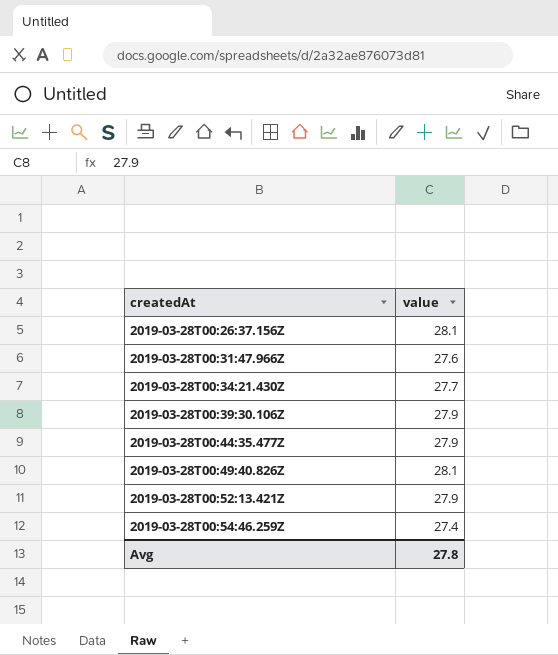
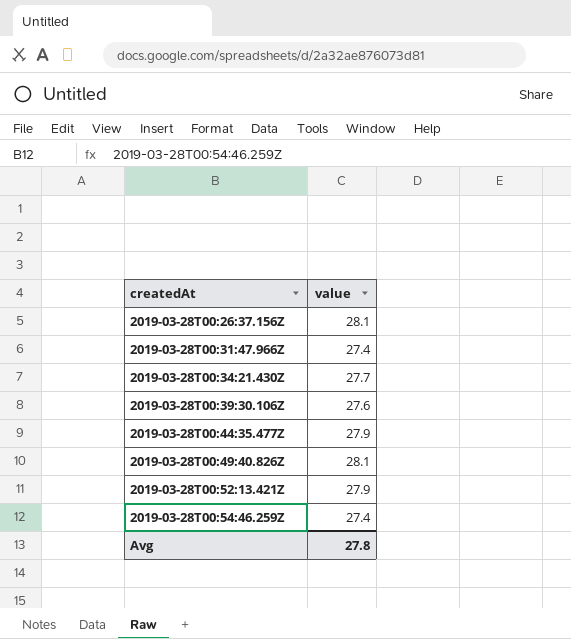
2019-03-28T00:31:47.966Z | value: 27.6 -> 27.4
2019-03-28T00:39:30.106Z | value: 27.9 -> 27.6

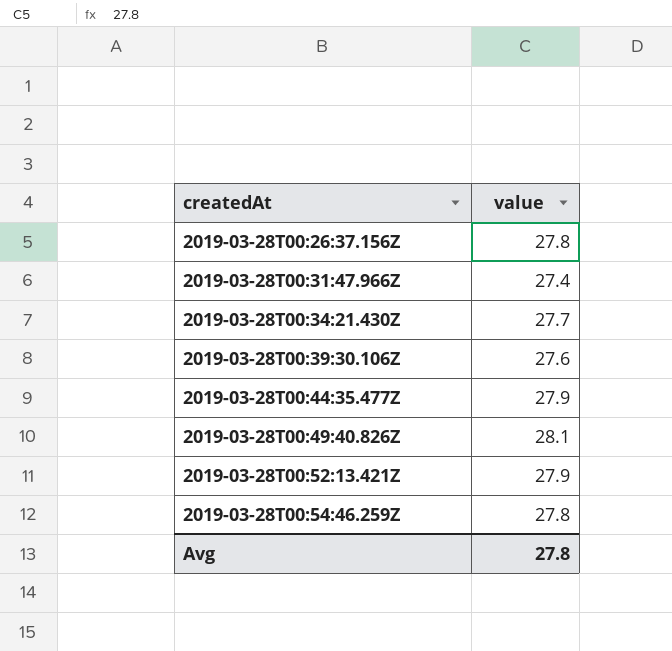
2019-03-28T00:26:37.156Z | value: 28.1 -> 27.8
2019-03-28T00:54:46.259Z | value: 27.4 -> 27.8

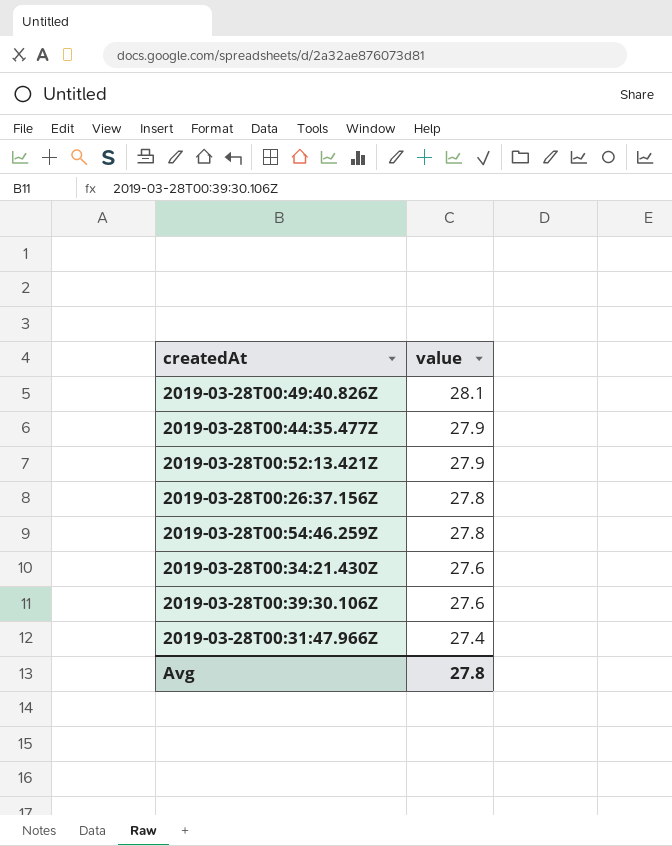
row order: createdAt ascending -> value descending
2019-03-28T00:34:21.430Z | value: 27.7 -> 27.6

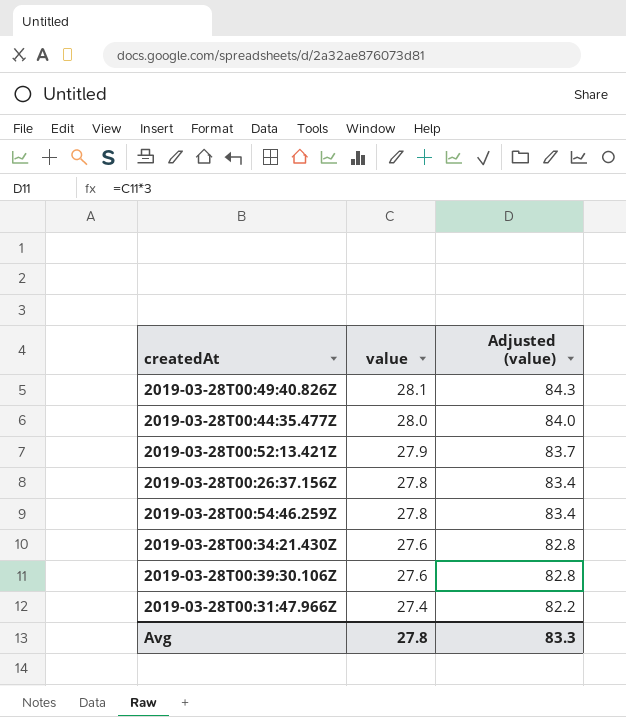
column Adjusted (value) | formula: none -> [value] * 3
2019-03-28T00:44:35.477Z | value: 27.9 -> 28.0

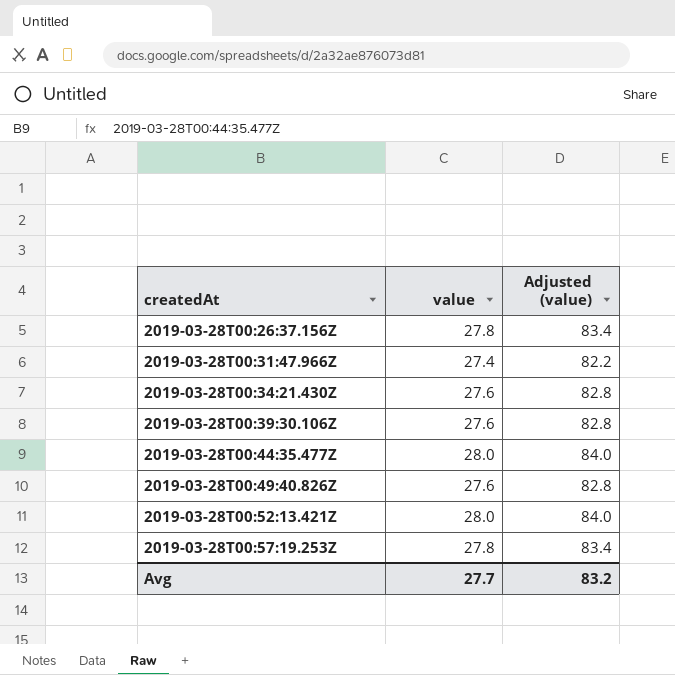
row order: value descending -> createdAt ascending
row 2019-03-28T00:54:46.259Z: 27.8 | 83.4 -> none
2019-03-28T00:49:40.826Z | value: 28.1 -> 27.6
2019-03-28T00:49:40.826Z | Adjusted (value): 84.3 -> 82.8
2019-03-28T00:52:13.421Z | value: 27.9 -> 28.0
2019-03-28T00:52:13.421Z | Adjusted (value): 83.7 -> 84.0
row 2019-03-28T00:57:19.253Z: none -> 27.8 | 83.4
Avg | value: 27.8 -> 27.7
Avg | Adjusted (value): 83.3 -> 83.2

